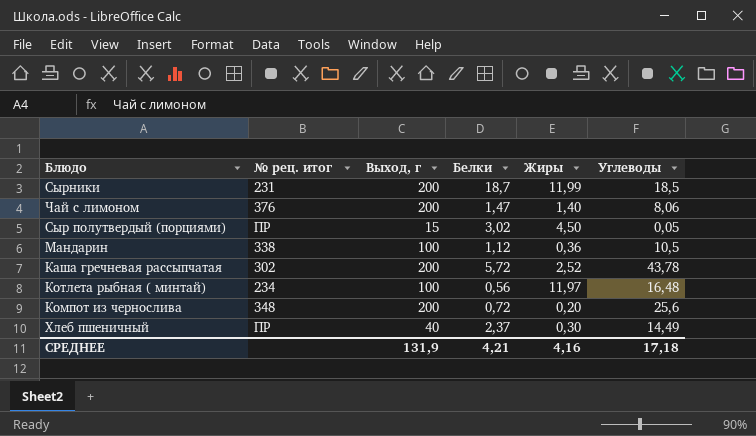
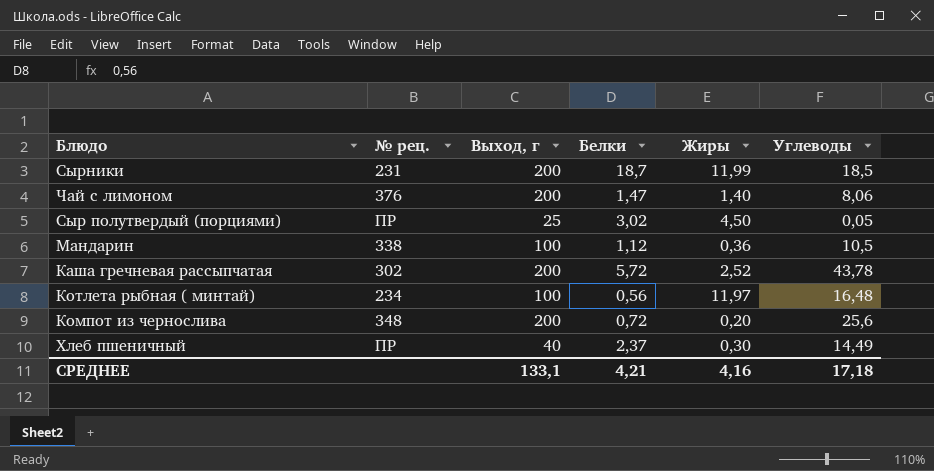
column name: № рец. итог -> № рец.
Сыр полутвердый (порциями) | Выход, г: 15 -> 25
СРЕДНЕЕ | Выход, г: 131,9 -> 133,1

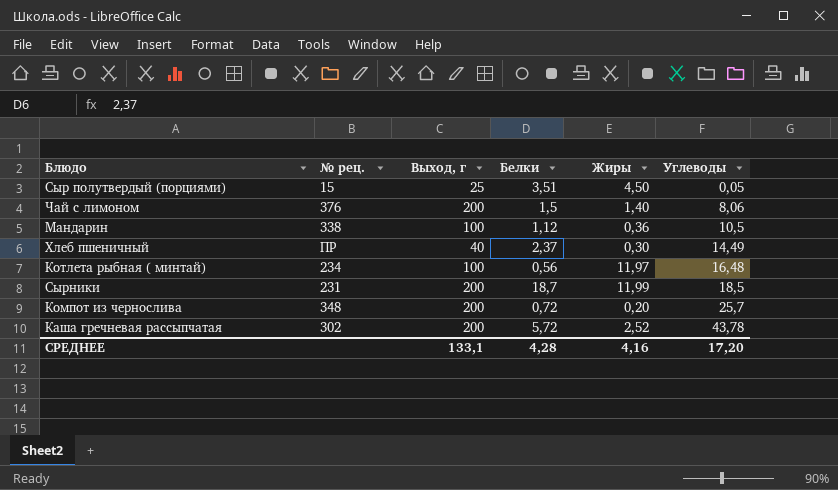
row order: none -> Углеводы ascending
Сыр полутвердый (порциями) | № рец.: ПР -> 15
Сыр полутвердый (порциями) | Белки: 3,02 -> 3,51
Чай с лимоном | Белки: 1,47 -> 1,5
Компот из чернослива | Углеводы: 25,6 -> 25,7
СРЕДНЕЕ | Белки: 4,21 -> 4,28
СРЕДНЕЕ | Углеводы: 17,18 -> 17,20

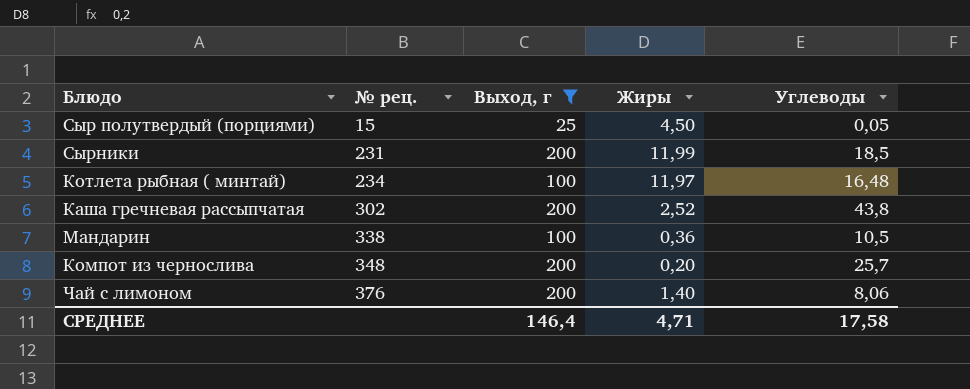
filter: none -> Выход, г != 40
row order: Углеводы ascending -> № рец. ascending
column Белки | position: 4 -> none
Каша гречневая рассыпчатая | Углеводы: 43,78 -> 43,8
СРЕДНЕЕ | Выход, г: 133,1 -> 146,4
СРЕДНЕЕ | Жиры: 4,16 -> 4,71
СРЕДНЕЕ | Углеводы: 17,20 -> 17,58

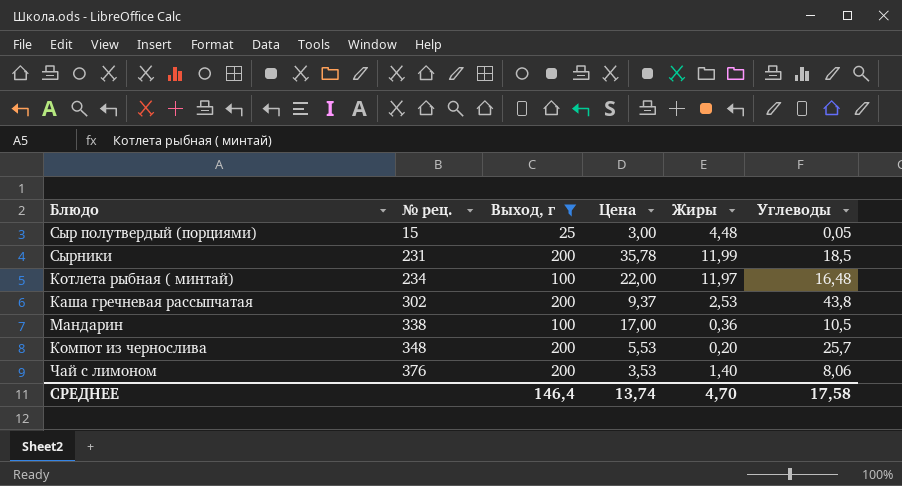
column Цена | position: none -> 4
Сыр полутвердый (порциями) | Жиры: 4,50 -> 4,48
Каша гречневая рассыпчатая | Жиры: 2,52 -> 2,53
СРЕДНЕЕ | Жиры: 4,71 -> 4,70

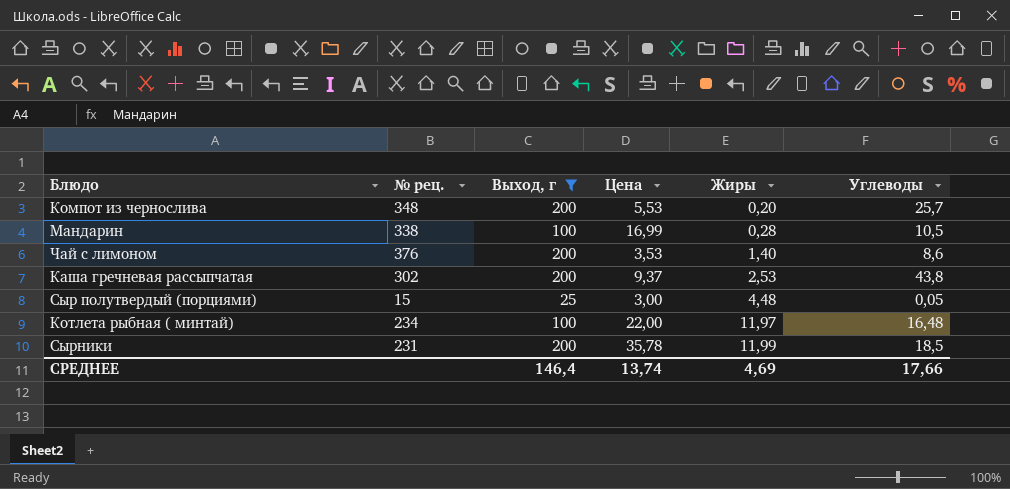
row order: № рец. ascending -> Жиры ascending
Мандарин | Цена: 17,00 -> 16,99
Мандарин | Жиры: 0,36 -> 0,28
Чай с лимоном | Углеводы: 8,06 -> 8,6
СРЕДНЕЕ | Жиры: 4,70 -> 4,69
СРЕДНЕЕ | Углеводы: 17,58 -> 17,66

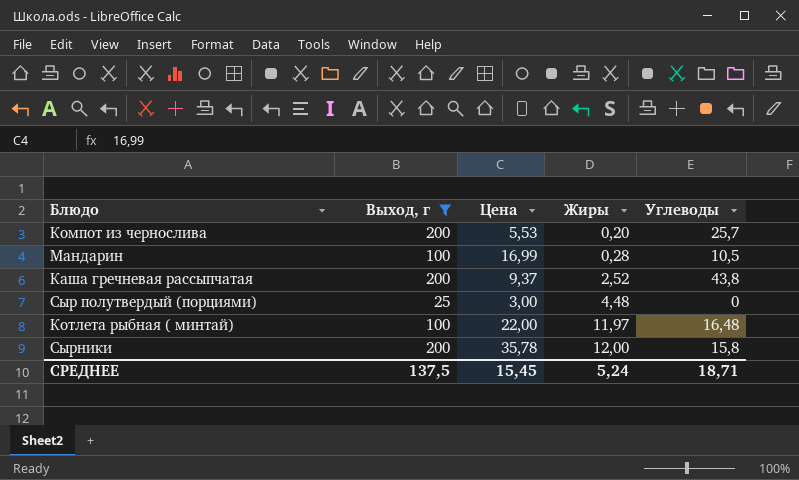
column № рец. | position: 2 -> none
row Чай с лимоном: 376 | 200 | 3,53 | 1,40 | 8,6 -> none
Каша гречневая рассыпчатая | Жиры: 2,53 -> 2,52
Сыр полутвердый (порциями) | Углеводы: 0,05 -> 0
Сырники | Жиры: 11,99 -> 12,00
Сырники | Углеводы: 18,5 -> 15,8
СРЕДНЕЕ | Выход, г: 146,4 -> 137,5
СРЕДНЕЕ | Цена: 13,74 -> 15,45
СРЕДНЕЕ | Жиры: 4,69 -> 5,24
СРЕДНЕЕ | Углеводы: 17,66 -> 18,71

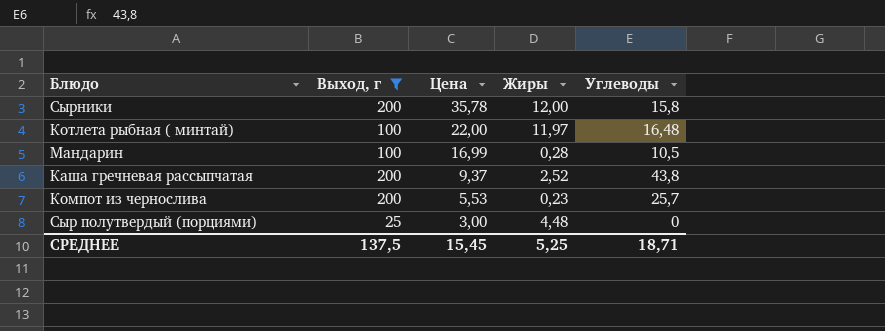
row order: Жиры ascending -> Цена descending
Компот из чернослива | Жиры: 0,20 -> 0,23
СРЕДНЕЕ | Жиры: 5,24 -> 5,25

